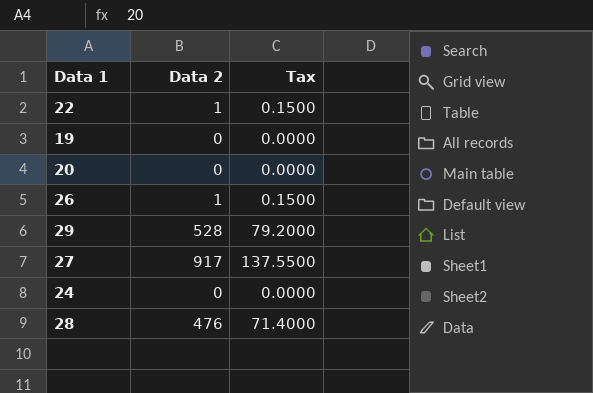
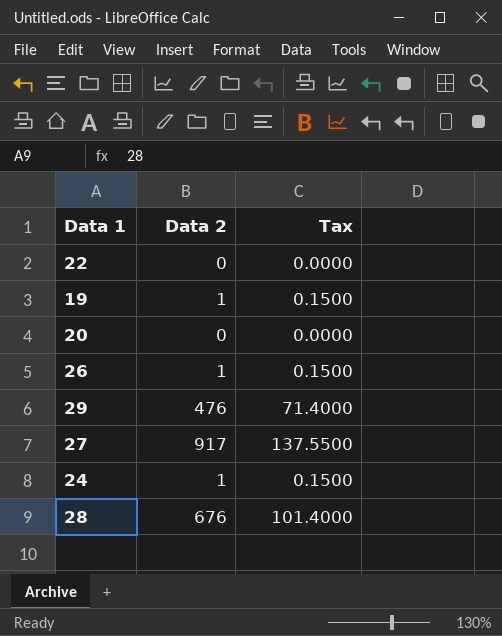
22 | Data 2: 1 -> 0
22 | Tax: 0.1500 -> 0.0000
19 | Data 2: 0 -> 1
19 | Tax: 0.0000 -> 0.1500
29 | Data 2: 528 -> 476
29 | Tax: 79.2000 -> 71.4000
24 | Data 2: 0 -> 1
24 | Tax: 0.0000 -> 0.1500
28 | Data 2: 476 -> 676
28 | Tax: 71.4000 -> 101.4000

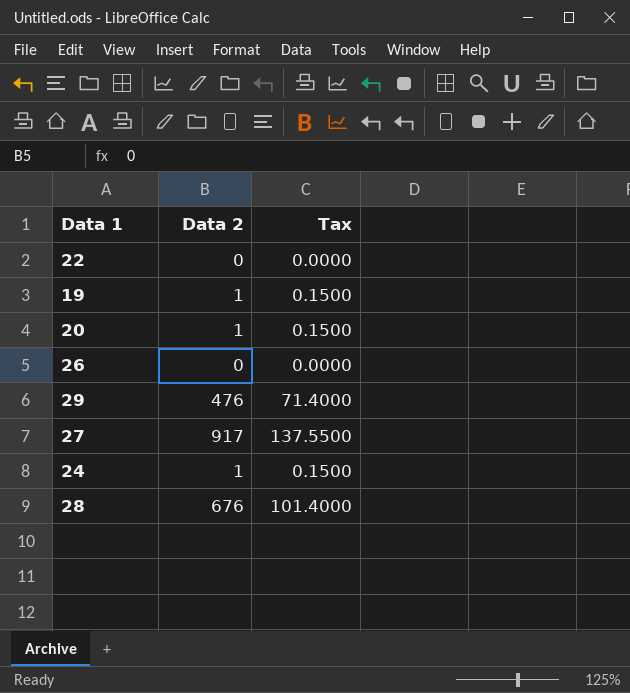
20 | Data 2: 0 -> 1
20 | Tax: 0.0000 -> 0.1500
26 | Data 2: 1 -> 0
26 | Tax: 0.1500 -> 0.0000

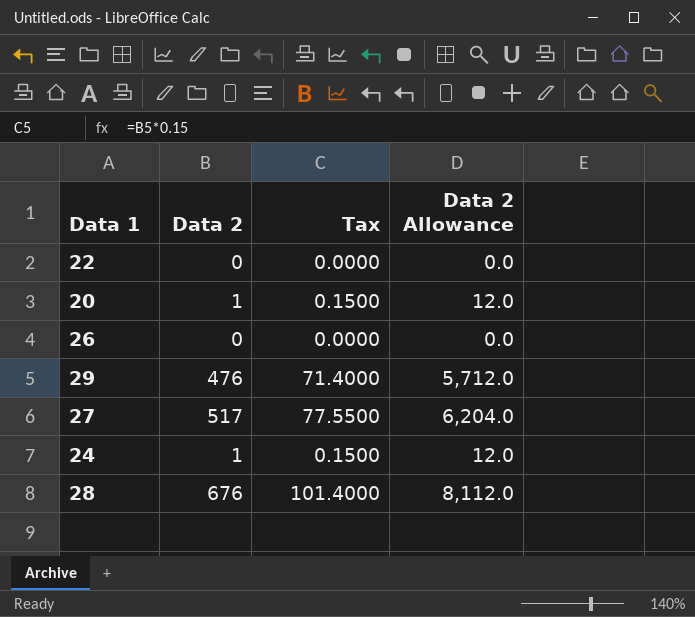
column Data 2 Allowance | formula: none -> [Data 2] * 12
row 19: 1 | 0.1500 -> none
27 | Data 2: 917 -> 517
27 | Tax: 137.5500 -> 77.5500

